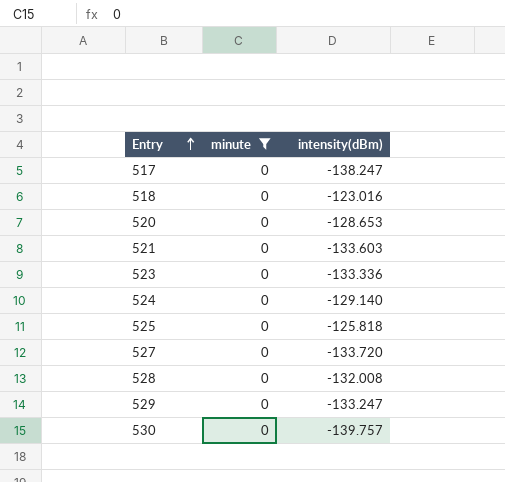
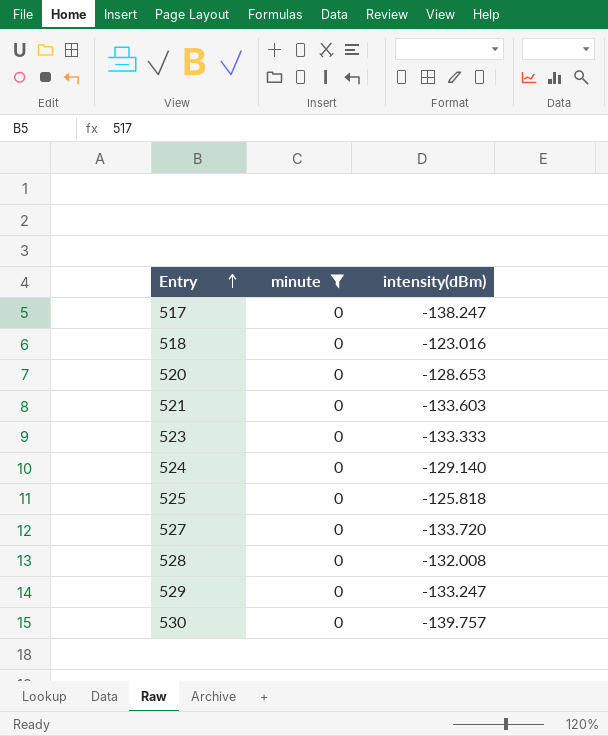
523 | intensity(dBm): -133.336 -> -133.333

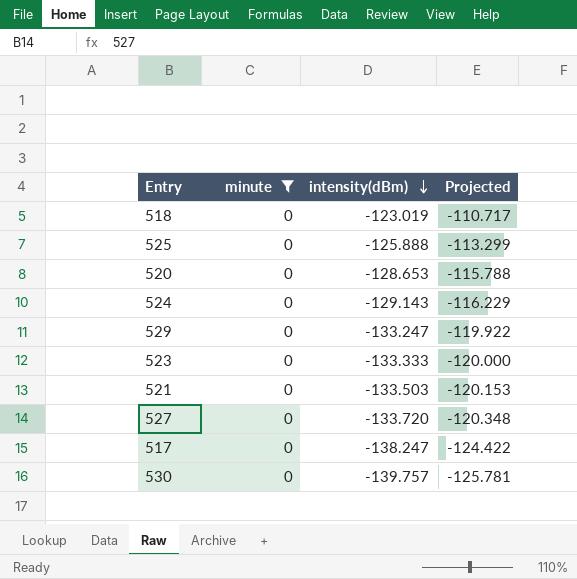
row order: Entry ascending -> intensity(dBm) descending
column Projected | formula: none -> [intensity(dBm)] * 0.9
row 528: 0 | -132.008 -> none
518 | intensity(dBm): -123.016 -> -123.019
525 | intensity(dBm): -125.818 -> -125.888
524 | intensity(dBm): -129.140 -> -129.143
521 | intensity(dBm): -133.603 -> -133.503

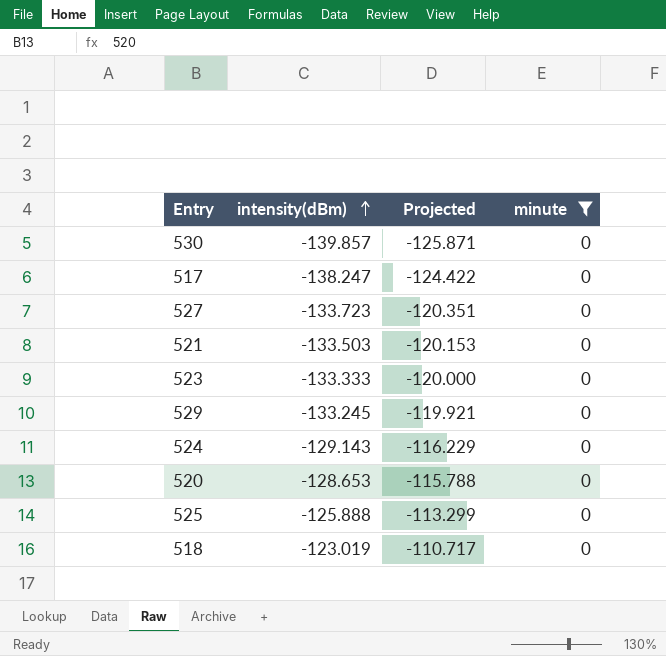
row order: intensity(dBm) descending -> intensity(dBm) ascending
column minute | position: 2 -> 4
530 | intensity(dBm): -139.757 -> -139.857
530 | Projected: -125.781 -> -125.871
527 | intensity(dBm): -133.720 -> -133.723
527 | Projected: -120.348 -> -120.351
529 | intensity(dBm): -133.247 -> -133.245
529 | Projected: -119.922 -> -119.921

